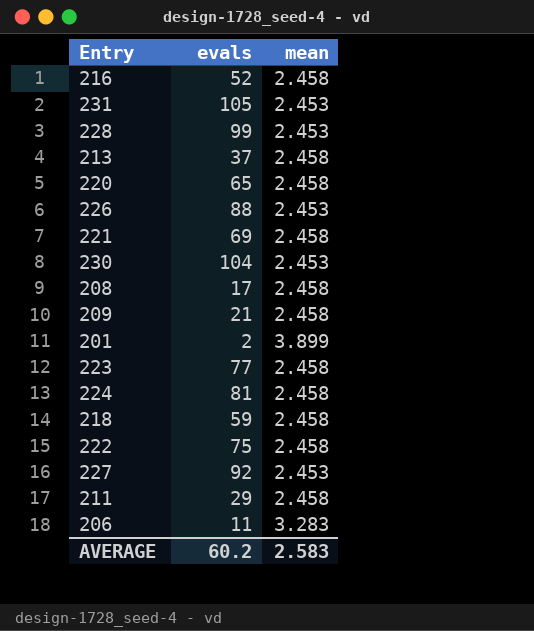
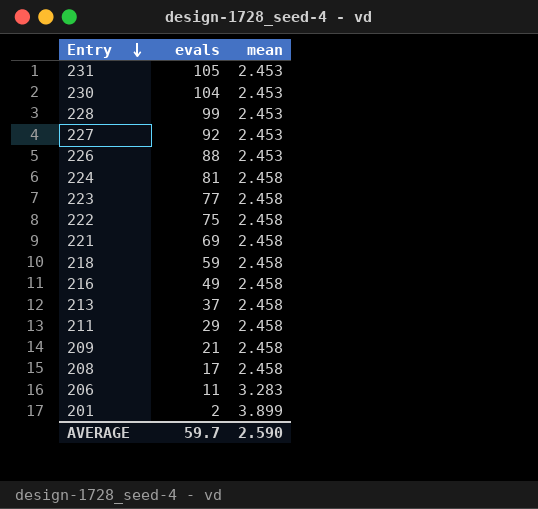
row order: none -> Entry descending
row 220: 65 | 2.458 -> none
216 | evals: 52 -> 49
AVERAGE | evals: 60.2 -> 59.7
AVERAGE | mean: 2.583 -> 2.590

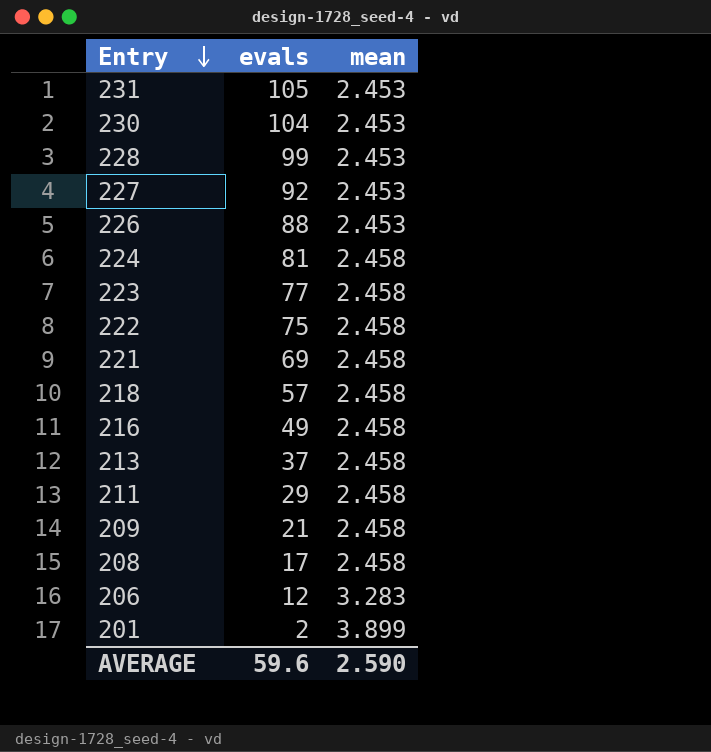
218 | evals: 59 -> 57
206 | evals: 11 -> 12
AVERAGE | evals: 59.7 -> 59.6

